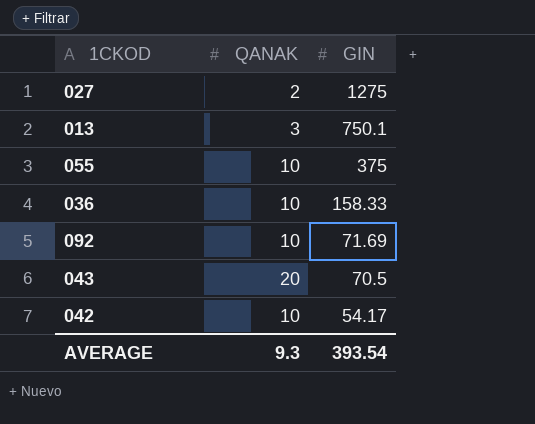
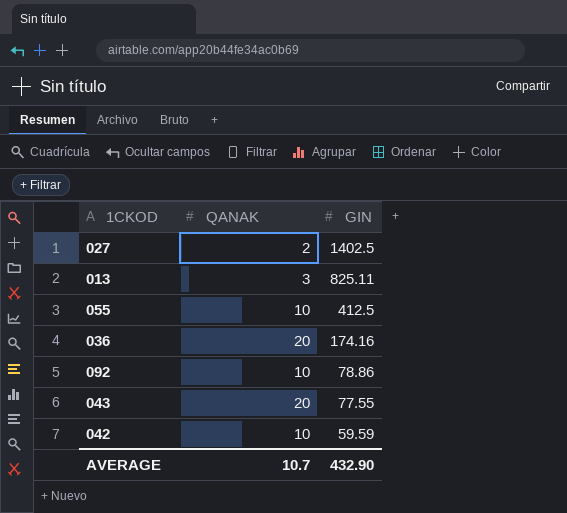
027 | GIN: 1275 -> 1402.5
013 | GIN: 750.1 -> 825.11
055 | GIN: 375 -> 412.5
036 | QANAK: 10 -> 20
036 | GIN: 158.33 -> 174.16
092 | GIN: 71.69 -> 78.86
043 | GIN: 70.5 -> 77.55
042 | GIN: 54.17 -> 59.59
AVERAGE | QANAK: 9.3 -> 10.7
AVERAGE | GIN: 393.54 -> 432.90

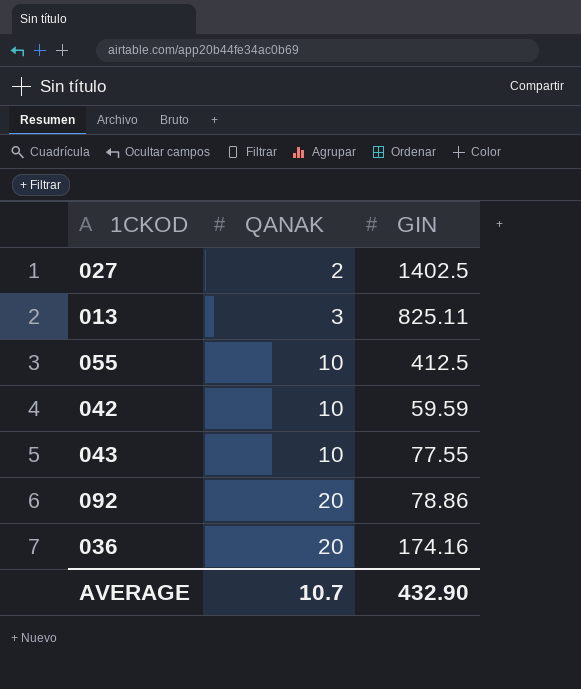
row order: GIN descending -> QANAK ascending
043 | QANAK: 20 -> 10
092 | QANAK: 10 -> 20

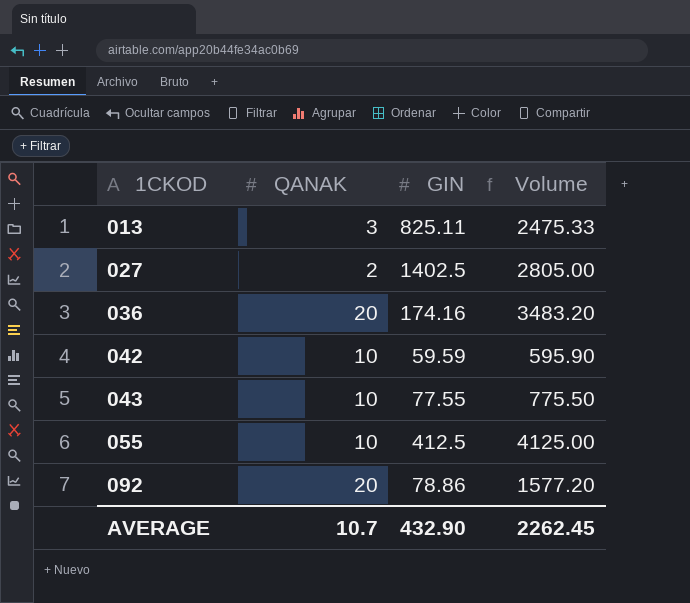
row order: QANAK ascending -> 1CKOD ascending
column Volume | formula: none -> [QANAK] * [GIN]

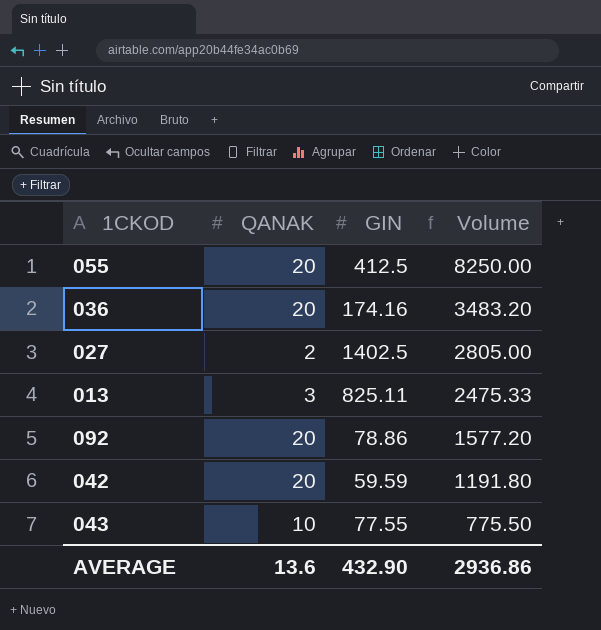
row order: 1CKOD ascending -> Volume descending
055 | QANAK: 10 -> 20
055 | Volume: 4125.00 -> 8250.00
042 | QANAK: 10 -> 20
042 | Volume: 595.90 -> 1191.80
AVERAGE | QANAK: 10.7 -> 13.6
AVERAGE | Volume: 2262.45 -> 2936.86

